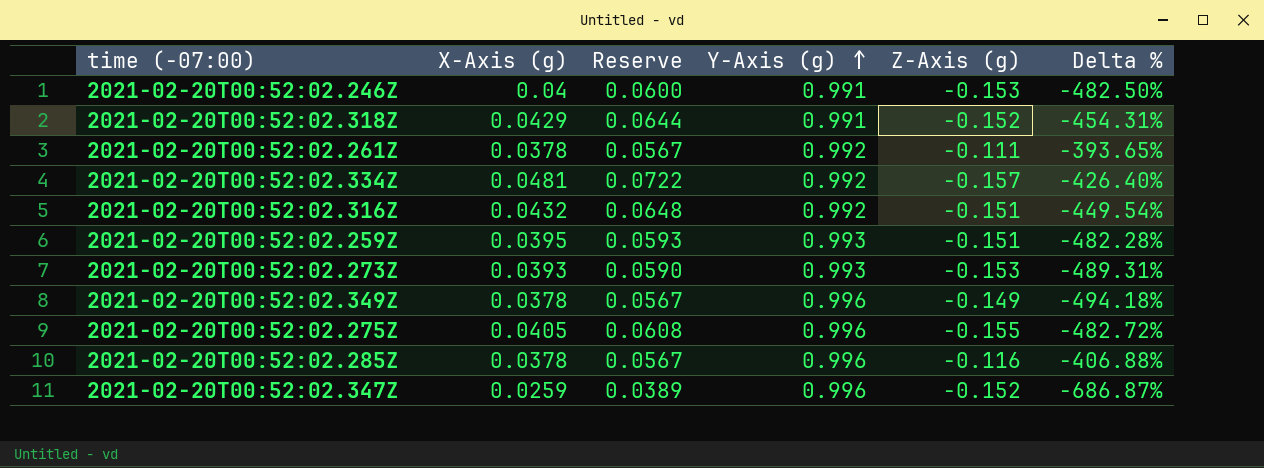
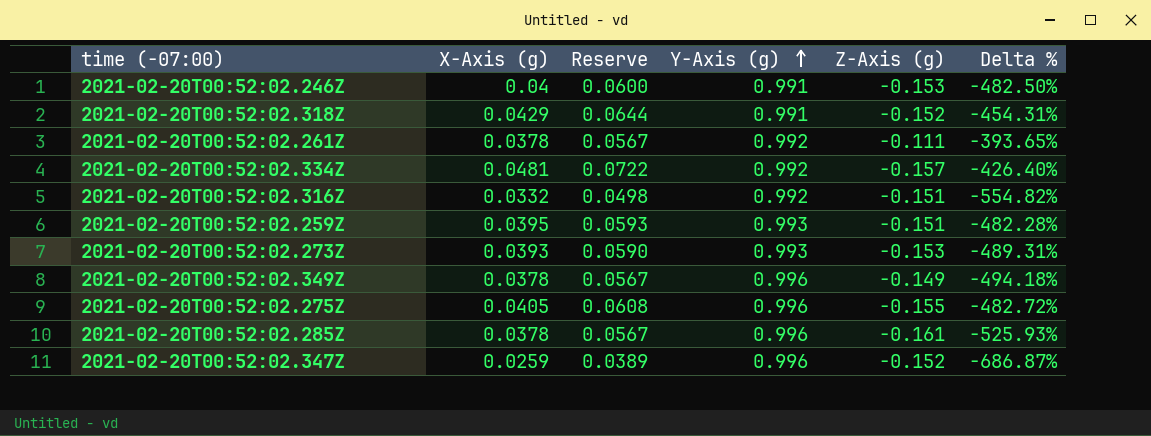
2021-02-20T00:52:02.316Z | X-Axis (g): 0.0432 -> 0.0332
2021-02-20T00:52:02.316Z | Reserve: 0.0648 -> 0.0498
2021-02-20T00:52:02.316Z | Delta %: -449.54% -> -554.82%
2021-02-20T00:52:02.285Z | Z-Axis (g): -0.116 -> -0.161
2021-02-20T00:52:02.285Z | Delta %: -406.88% -> -525.93%

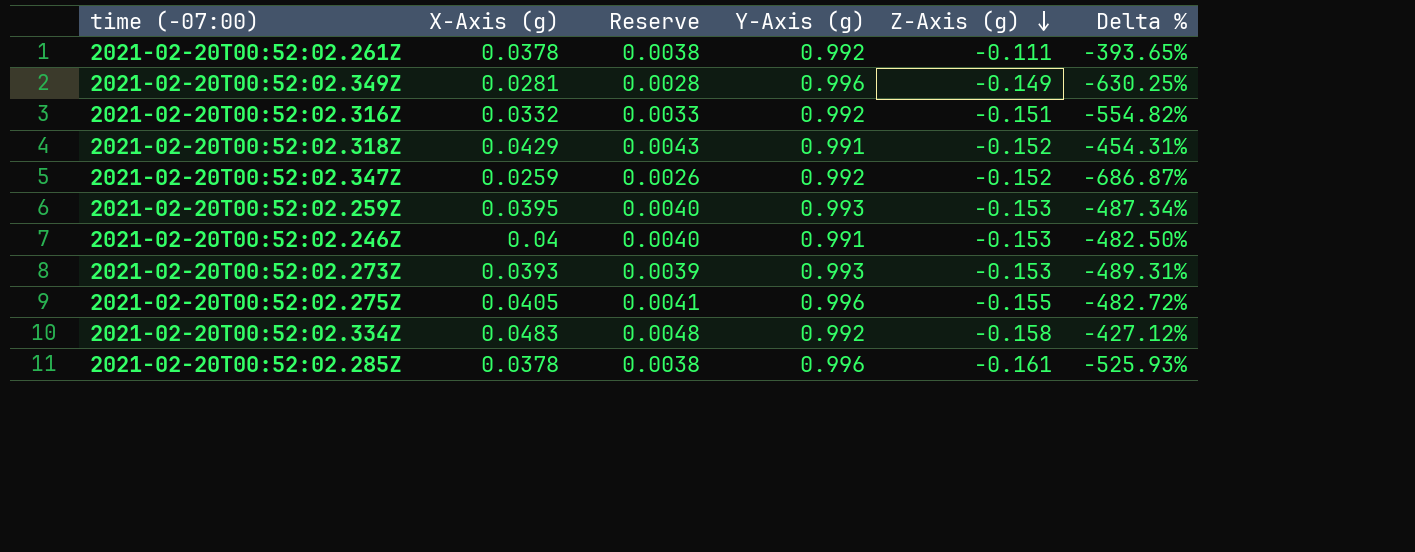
row order: Y-Axis (g) ascending -> Z-Axis (g) descending
column Reserve | formula: [X-Axis (g)] * 1.5 -> [X-Axis (g)] * 0.1
2021-02-20T00:52:02.349Z | X-Axis (g): 0.0378 -> 0.0281
2021-02-20T00:52:02.349Z | Delta %: -494.18% -> -630.25%
2021-02-20T00:52:02.347Z | Y-Axis (g): 0.996 -> 0.992
2021-02-20T00:52:02.259Z | Z-Axis (g): -0.151 -> -0.153
2021-02-20T00:52:02.259Z | Delta %: -482.28% -> -487.34%
2021-02-20T00:52:02.334Z | X-Axis (g): 0.0481 -> 0.0483
2021-02-20T00:52:02.334Z | Z-Axis (g): -0.157 -> -0.158
2021-02-20T00:52:02.334Z | Delta %: -426.40% -> -427.12%

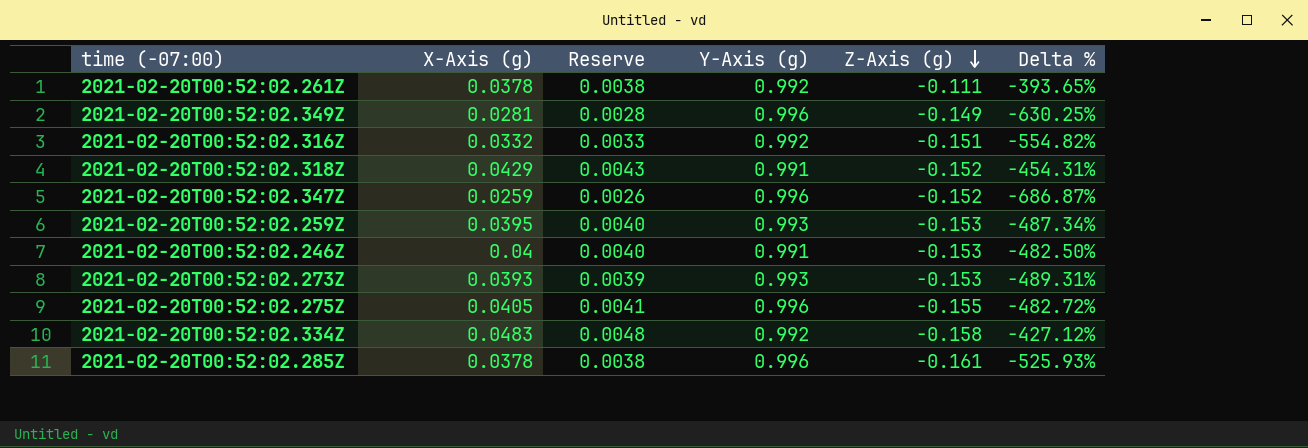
2021-02-20T00:52:02.347Z | Y-Axis (g): 0.992 -> 0.996

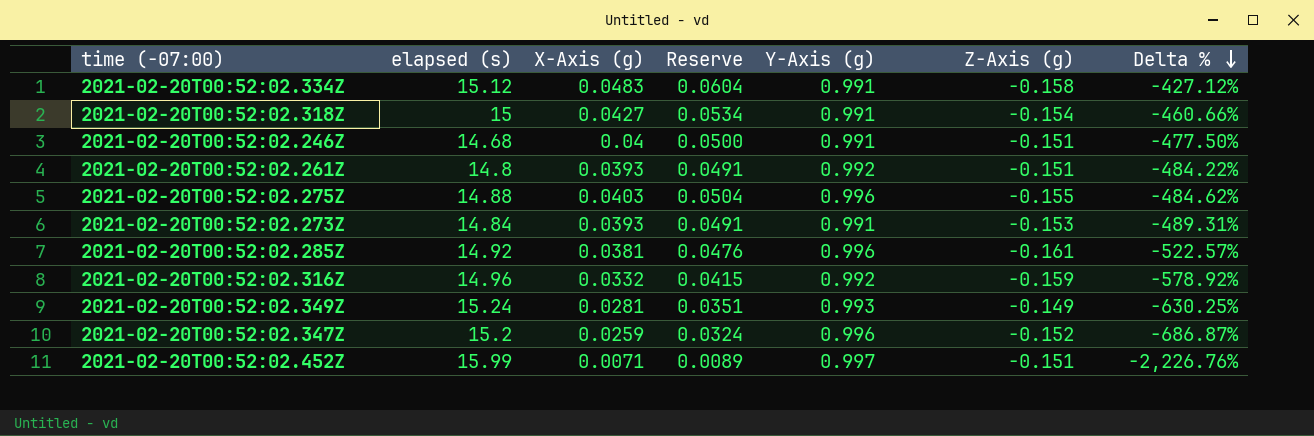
row order: Z-Axis (g) descending -> Delta % descending
column elapsed (s) | position: none -> 2
column Reserve | formula: [X-Axis (g)] * 0.1 -> [X-Axis (g)] * 1.25
row 2021-02-20T00:52:02.259Z: 0.0395 | 0.0040 | 0.993 | -0.153 | -487.34% -> none
2021-02-20T00:52:02.334Z | Y-Axis (g): 0.992 -> 0.991
2021-02-20T00:52:02.318Z | X-Axis (g): 0.0429 -> 0.0427
2021-02-20T00:52:02.318Z | Z-Axis (g): -0.152 -> -0.154
2021-02-20T00:52:02.318Z | Delta %: -454.31% -> -460.66%
2021-02-20T00:52:02.246Z | Z-Axis (g): -0.153 -> -0.151
2021-02-20T00:52:02.246Z | Delta %: -482.50% -> -477.50%
2021-02-20T00:52:02.261Z | X-Axis (g): 0.0378 -> 0.0393
2021-02-20T00:52:02.261Z | Z-Axis (g): -0.111 -> -0.151
2021-02-20T00:52:02.261Z | Delta %: -393.65% -> -484.22%
2021-02-20T00:52:02.275Z | X-Axis (g): 0.0405 -> 0.0403
2021-02-20T00:52:02.275Z | Delta %: -482.72% -> -484.62%
2021-02-20T00:52:02.273Z | Y-Axis (g): 0.993 -> 0.991
2021-02-20T00:52:02.285Z | X-Axis (g): 0.0378 -> 0.0381
2021-02-20T00:52:02.285Z | Delta %: -525.93% -> -522.57%
2021-02-20T00:52:02.316Z | Z-Axis (g): -0.151 -> -0.159
2021-02-20T00:52:02.316Z | Delta %: -554.82% -> -578.92%
2021-02-20T00:52:02.349Z | Y-Axis (g): 0.996 -> 0.993
row 2021-02-20T00:52:02.452Z: none -> 15.99 | 0.0071 | 0.0089 | 0.997 | -0.151 | -2,226.76%

